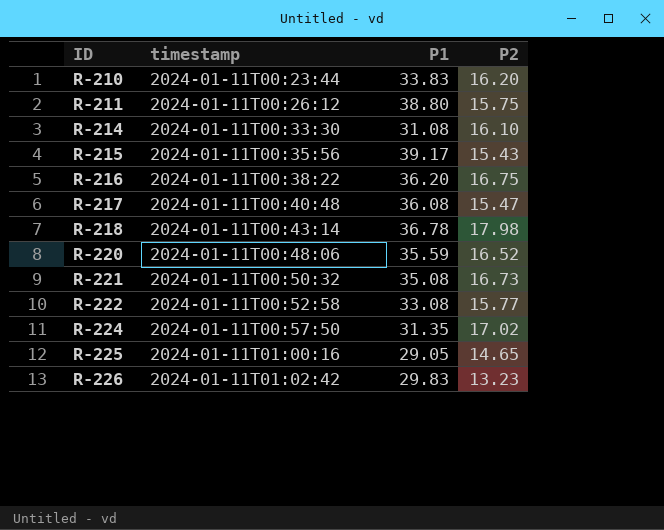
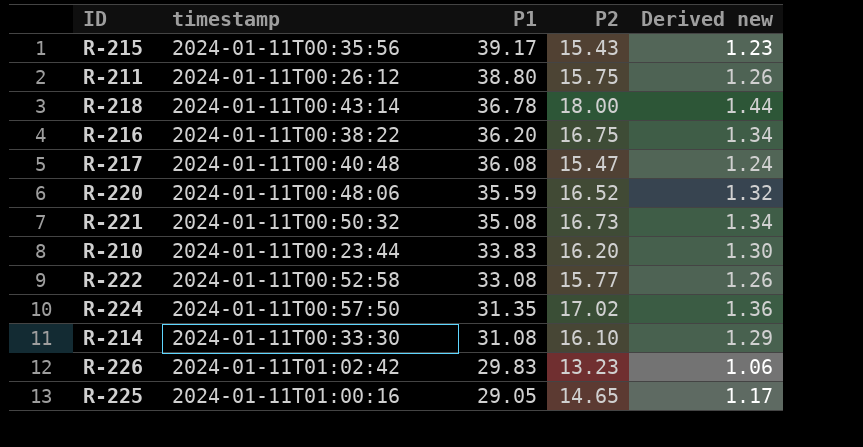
row order: ID ascending -> P1 descending
column Derived new | formula: none -> [P2] * 0.08
R-218 | P2: 17.98 -> 18.00

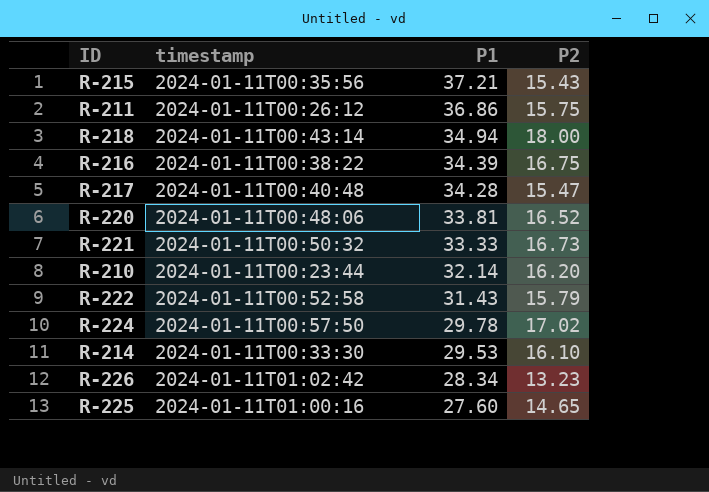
column Derived new | formula: [P2] * 0.08 -> none
R-215 | P1: 39.17 -> 37.21
R-211 | P1: 38.80 -> 36.86
R-218 | P1: 36.78 -> 34.94
R-216 | P1: 36.20 -> 34.39
R-217 | P1: 36.08 -> 34.28
R-220 | P1: 35.59 -> 33.81
R-221 | P1: 35.08 -> 33.33
R-210 | P1: 33.83 -> 32.14
R-222 | P1: 33.08 -> 31.43
R-222 | P2: 15.77 -> 15.79
R-224 | P1: 31.35 -> 29.78
R-214 | P1: 31.08 -> 29.53
R-226 | P1: 29.83 -> 28.34
R-225 | P1: 29.05 -> 27.60

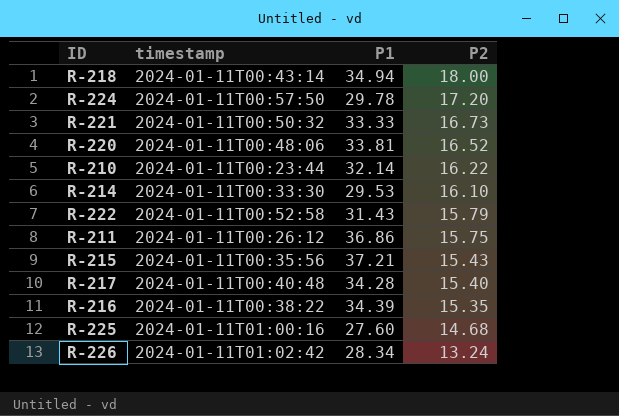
row order: P1 descending -> P2 descending
R-224 | P2: 17.02 -> 17.20
R-210 | P2: 16.20 -> 16.22
R-217 | P2: 15.47 -> 15.40
R-216 | P2: 16.75 -> 15.35
R-225 | P2: 14.65 -> 14.68
R-226 | P2: 13.23 -> 13.24

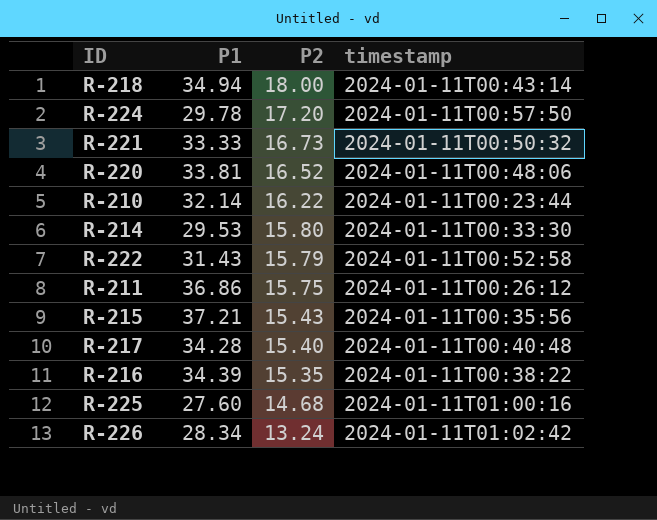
column timestamp | position: 2 -> 4
R-214 | P2: 16.10 -> 15.80

